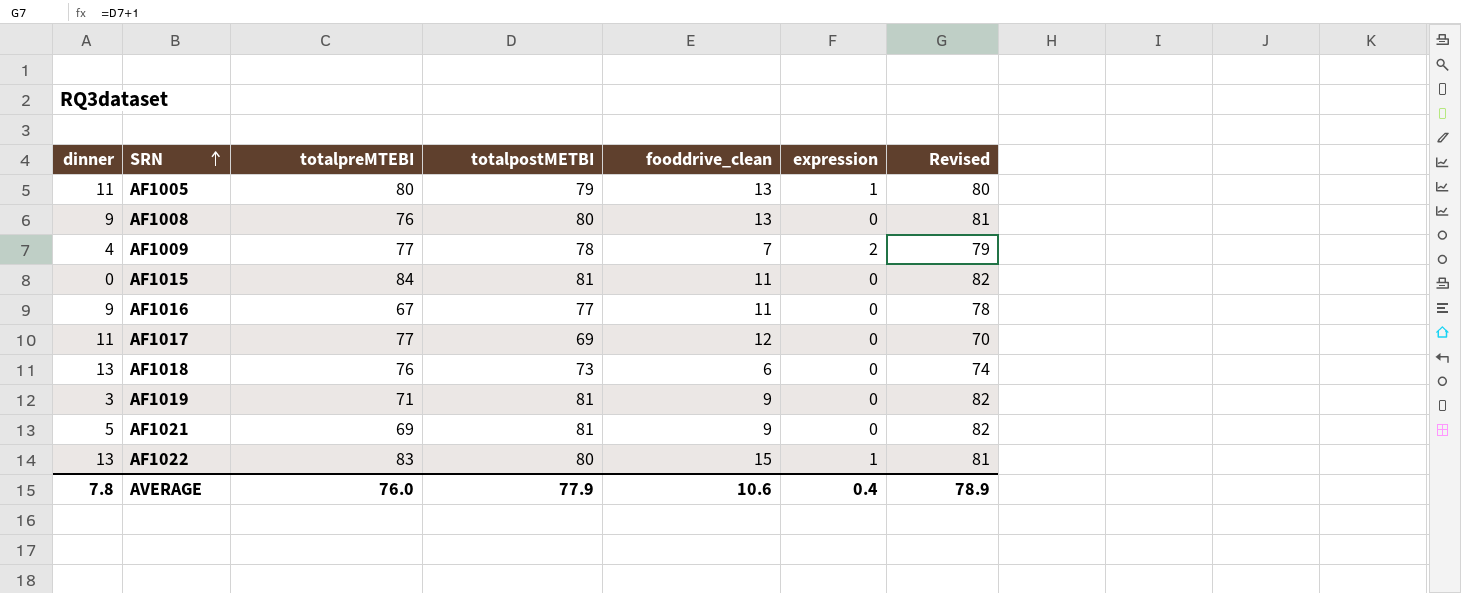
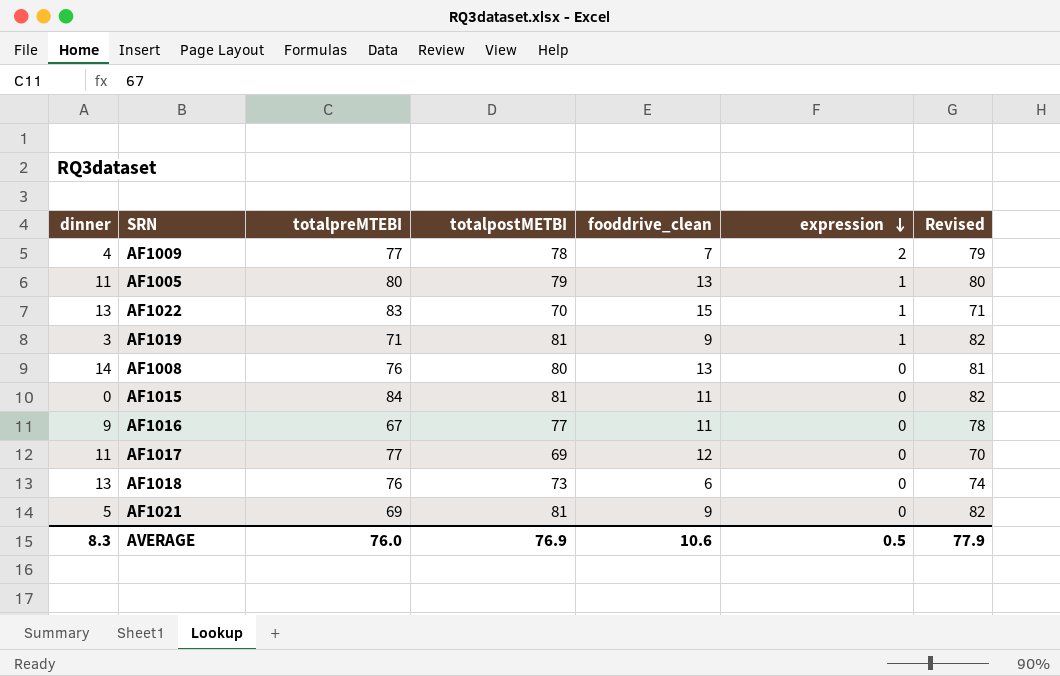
row order: SRN ascending -> expression descending
AF1022 | totalpostMETBI: 80 -> 70
AF1022 | Revised: 81 -> 71
AF1019 | expression: 0 -> 1
AF1008 | dinner: 9 -> 14
AVERAGE | dinner: 7.8 -> 8.3
AVERAGE | totalpostMETBI: 77.9 -> 76.9
AVERAGE | expression: 0.4 -> 0.5
AVERAGE | Revised: 78.9 -> 77.9

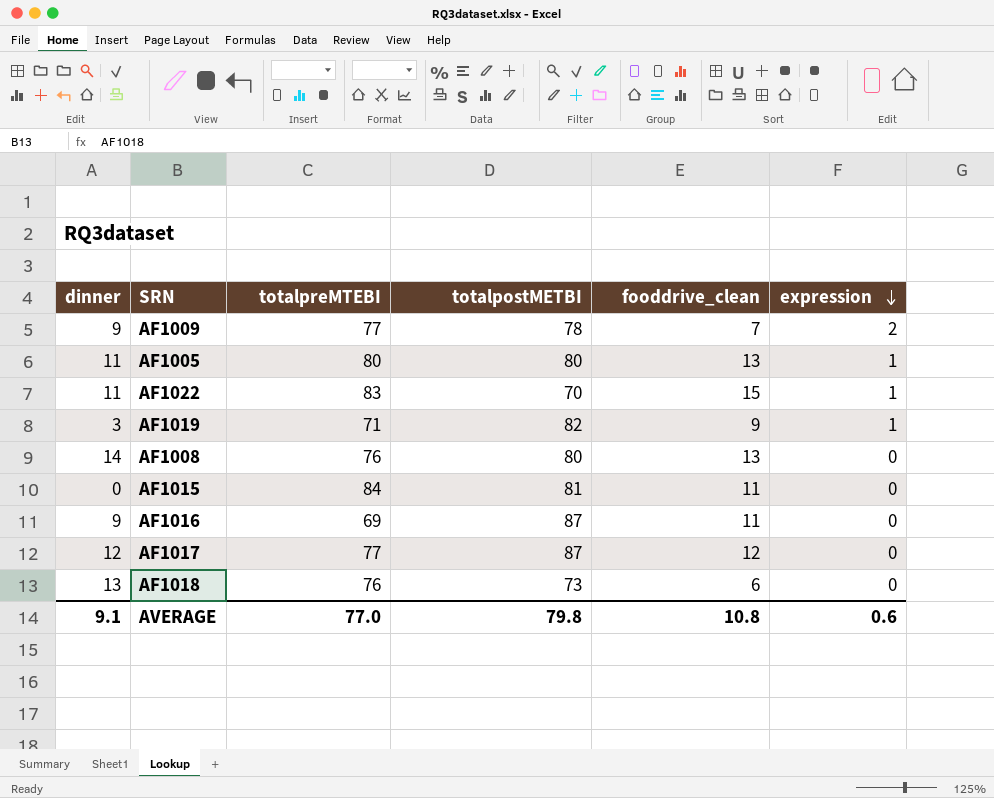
column Revised | formula: [totalpostMETBI] + 1 -> none
row AF1021: 5 | 69 | 81 | 9 | 0 | 82 -> none
AF1009 | dinner: 4 -> 9
AF1005 | totalpostMETBI: 79 -> 80
AF1022 | dinner: 13 -> 11
AF1019 | totalpostMETBI: 81 -> 82
AF1016 | totalpreMTEBI: 67 -> 69
AF1016 | totalpostMETBI: 77 -> 87
AF1017 | dinner: 11 -> 12
AF1017 | totalpostMETBI: 69 -> 87
AVERAGE | dinner: 8.3 -> 9.1
AVERAGE | totalpreMTEBI: 76.0 -> 77.0
AVERAGE | totalpostMETBI: 76.9 -> 79.8
AVERAGE | fooddrive_clean: 10.6 -> 10.8
AVERAGE | expression: 0.5 -> 0.6

